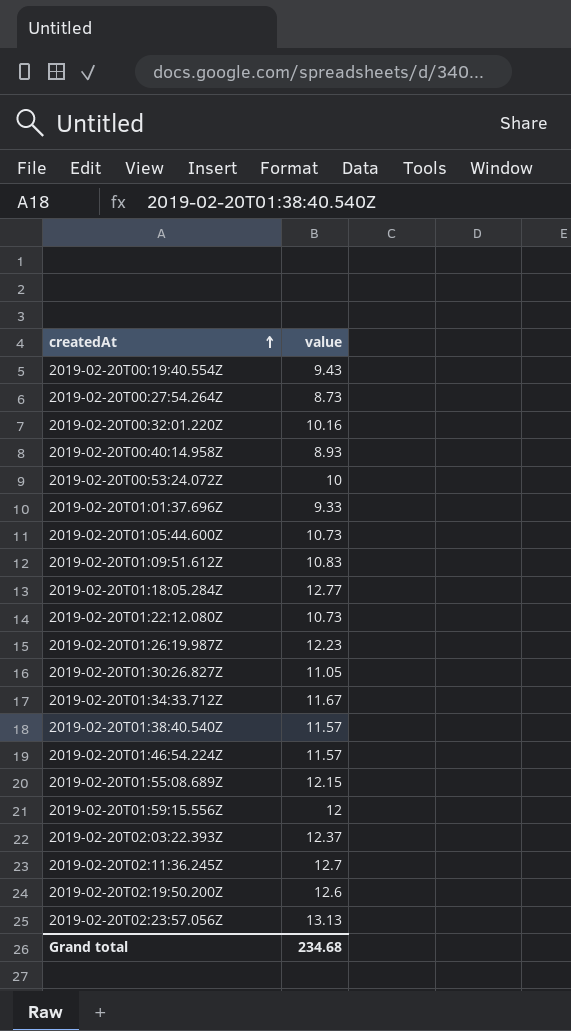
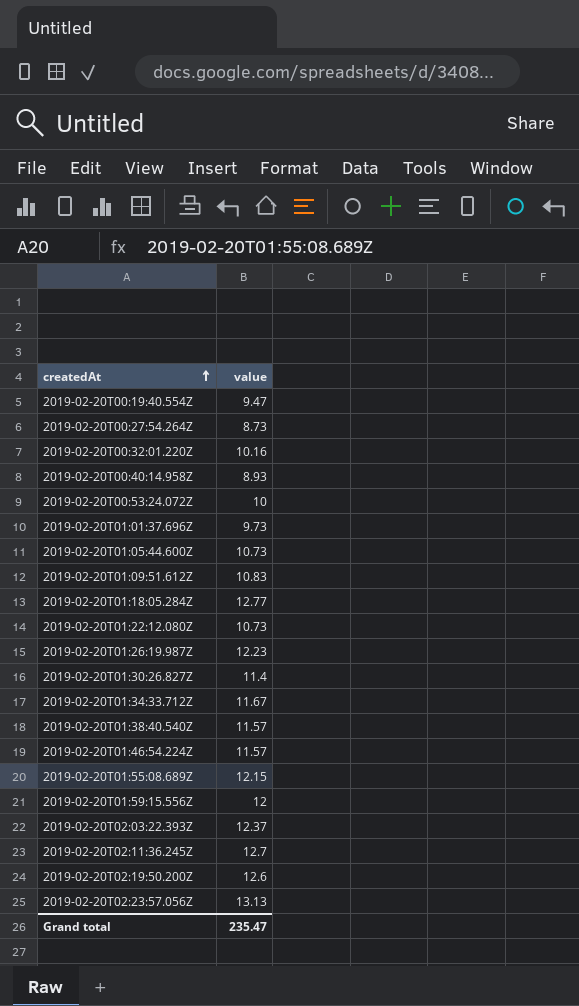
2019-02-20T00:19:40.554Z | value: 9.43 -> 9.47
2019-02-20T01:01:37.696Z | value: 9.33 -> 9.73
2019-02-20T01:30:26.827Z | value: 11.05 -> 11.4
Grand total | value: 234.68 -> 235.47

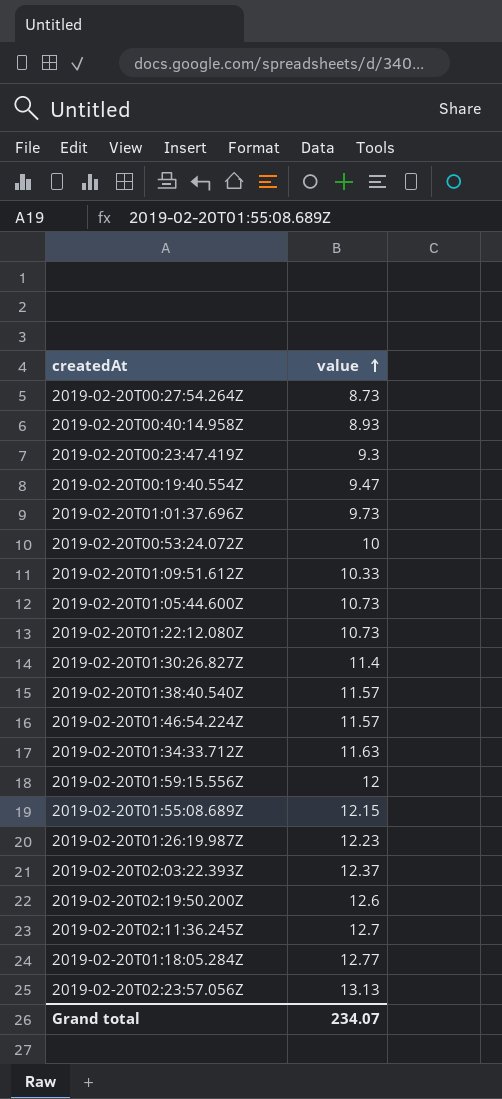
row order: createdAt ascending -> value ascending
row 2019-02-20T00:32:01.220Z: 10.16 -> none
row 2019-02-20T00:23:47.419Z: none -> 9.3
2019-02-20T01:09:51.612Z | value: 10.83 -> 10.33
2019-02-20T01:34:33.712Z | value: 11.67 -> 11.63
Grand total | value: 235.47 -> 234.07

